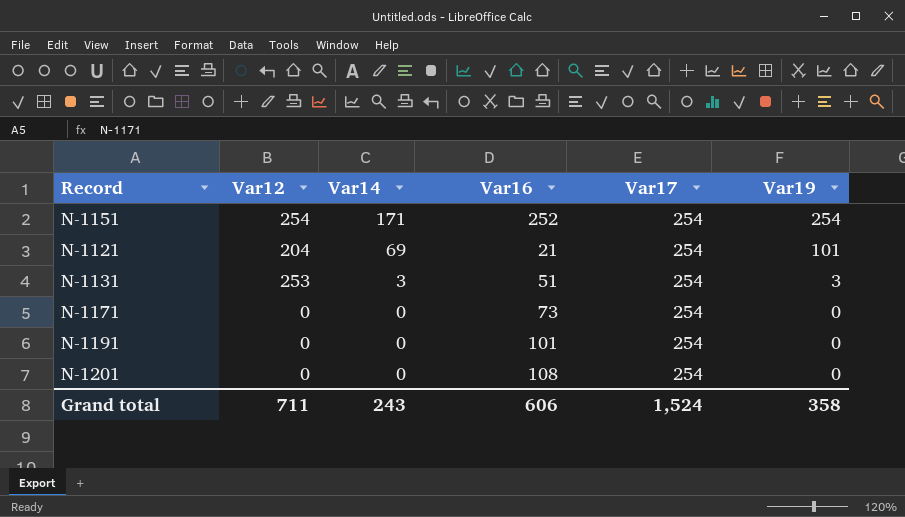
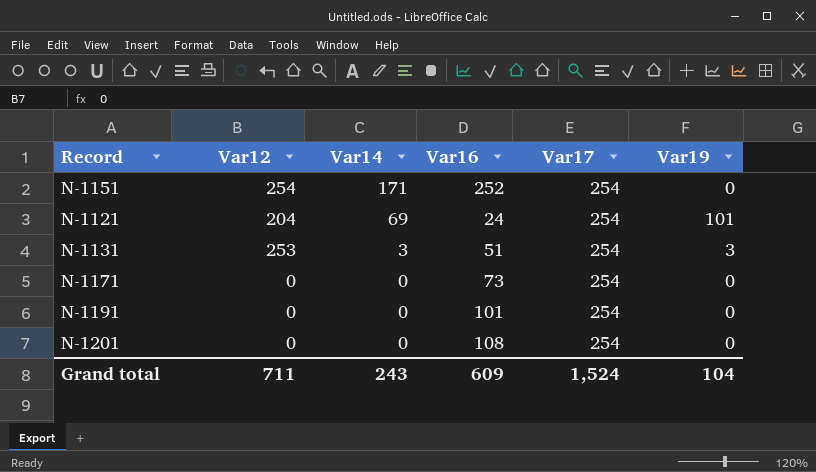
N-1151 | Var19: 254 -> 0
N-1121 | Var16: 21 -> 24
Grand total | Var16: 606 -> 609
Grand total | Var19: 358 -> 104

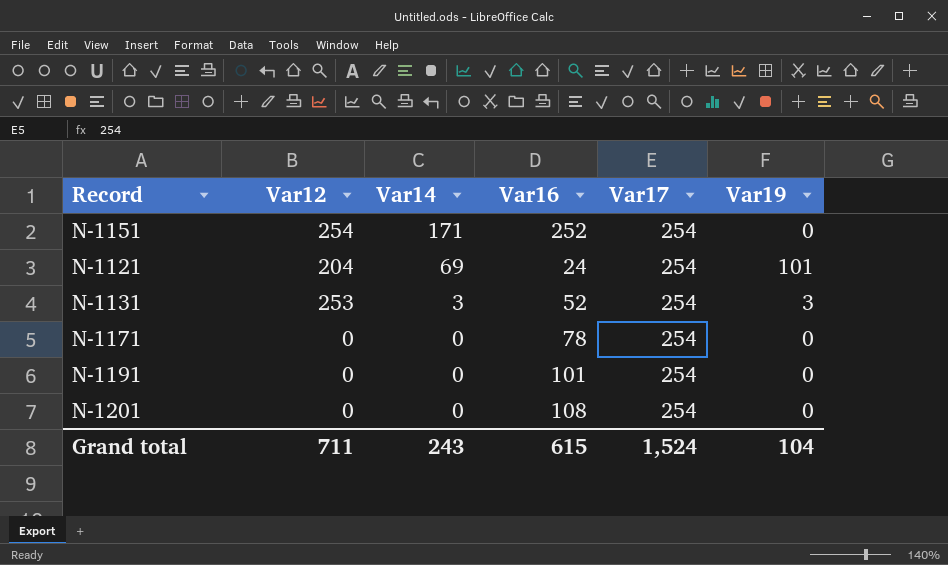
N-1131 | Var16: 51 -> 52
N-1171 | Var16: 73 -> 78
Grand total | Var16: 609 -> 615

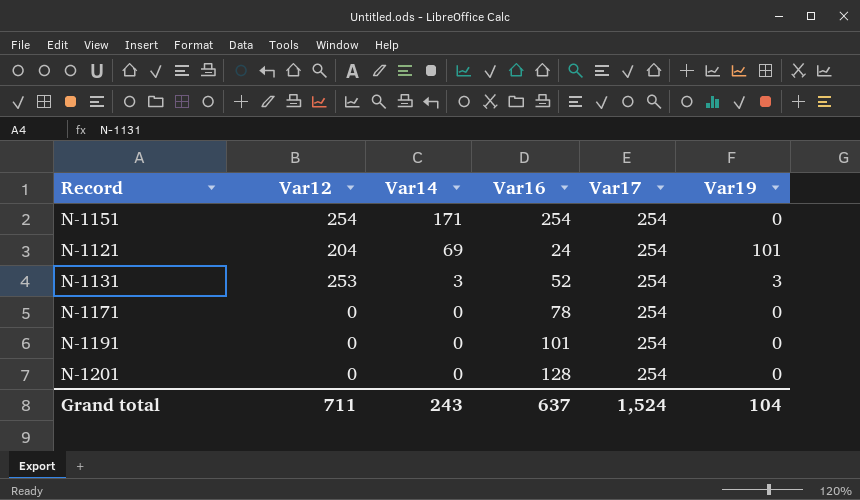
N-1151 | Var16: 252 -> 254
N-1201 | Var16: 108 -> 128
Grand total | Var16: 615 -> 637

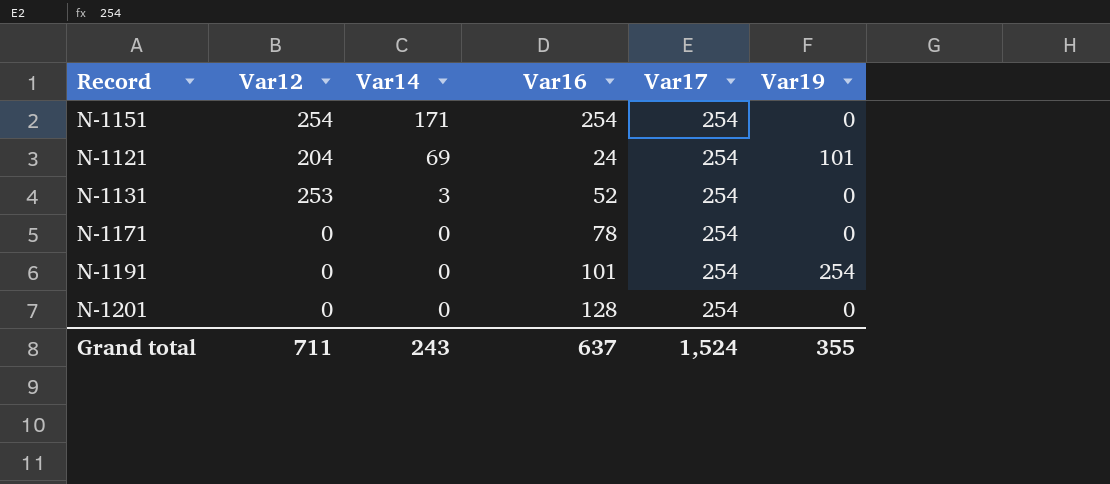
N-1131 | Var19: 3 -> 0
N-1191 | Var19: 0 -> 254
Grand total | Var19: 104 -> 355

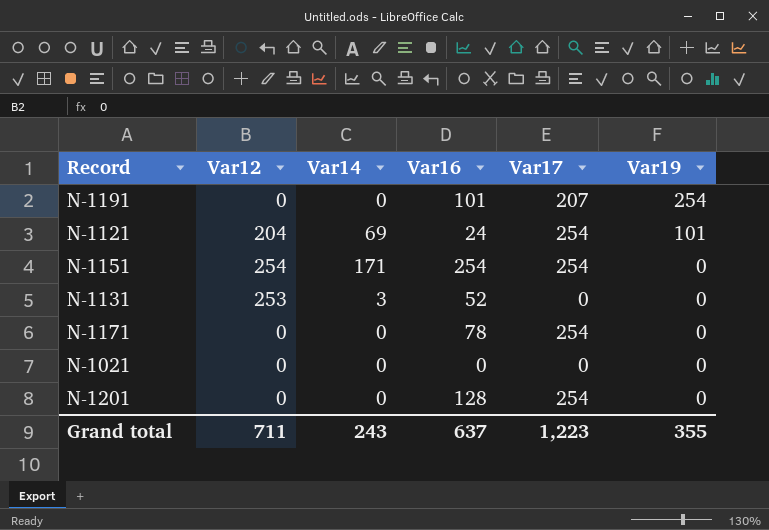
row order: Var14 descending -> Var19 descending
N-1191 | Var17: 254 -> 207
N-1131 | Var17: 254 -> 0
row N-1021: none -> 0 | 0 | 0 | 0 | 0
Grand total | Var17: 1,524 -> 1,223

